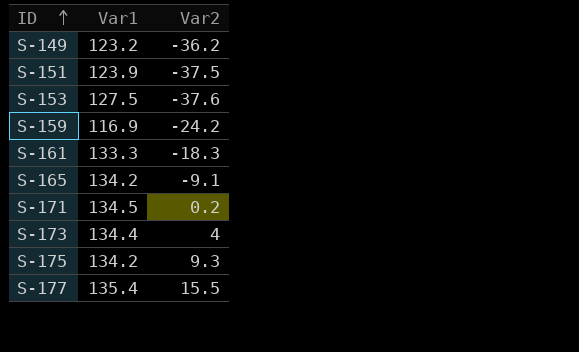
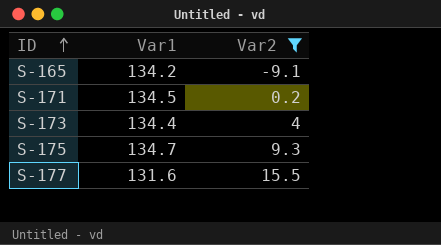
filter: none -> Var2 >= -9.1
S-175 | Var1: 134.2 -> 134.7
S-177 | Var1: 135.4 -> 131.6

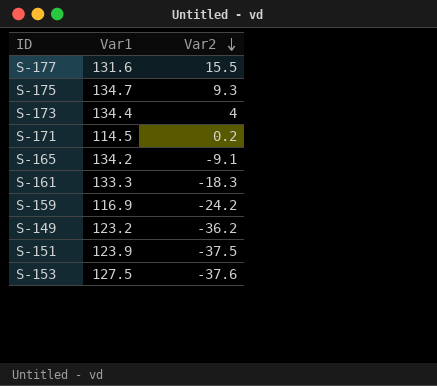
filter: Var2 >= -9.1 -> none
row order: ID ascending -> Var2 descending
S-171 | Var1: 134.5 -> 114.5

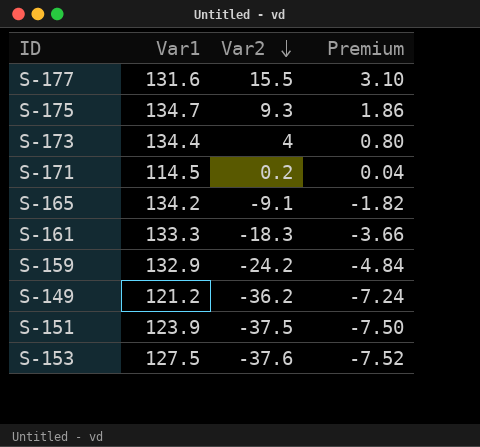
column Premium | formula: none -> [Var2] * 0.2
S-159 | Var1: 116.9 -> 132.9
S-149 | Var1: 123.2 -> 121.2

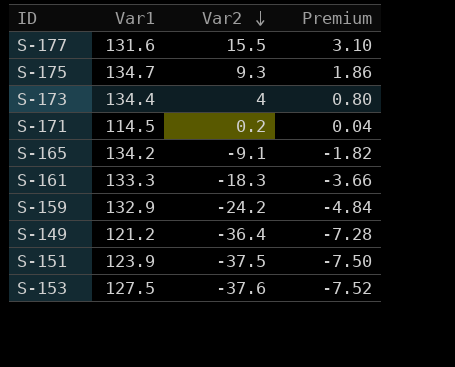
S-149 | Var2: -36.2 -> -36.4
S-149 | Premium: -7.24 -> -7.28

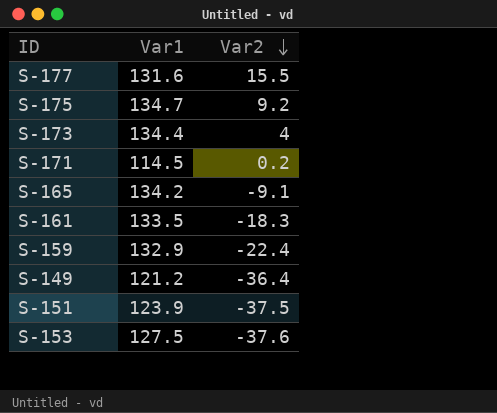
column Premium | formula: [Var2] * 0.2 -> none
S-175 | Var2: 9.3 -> 9.2
S-161 | Var1: 133.3 -> 133.5
S-159 | Var2: -24.2 -> -22.4

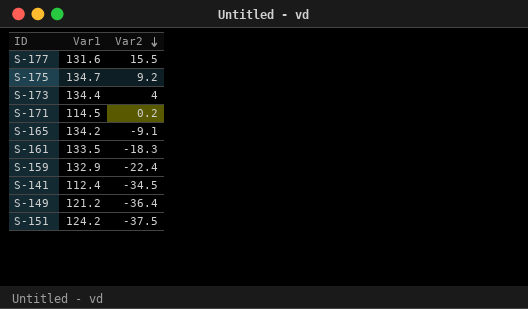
row S-153: 127.5 | -37.6 -> none
row S-141: none -> 112.4 | -34.5
S-151 | Var1: 123.9 -> 124.2

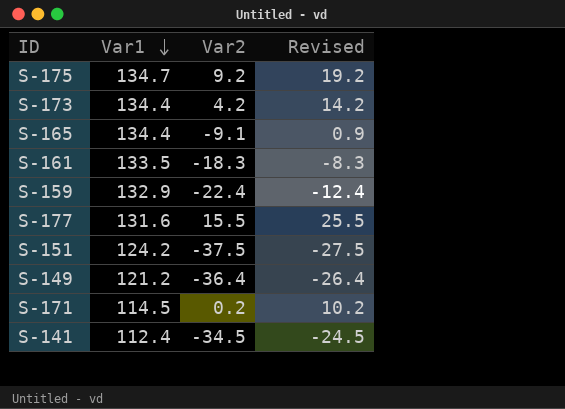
row order: Var2 descending -> Var1 descending
column Revised | formula: none -> [Var2] + 10
S-173 | Var2: 4 -> 4.2
S-165 | Var1: 134.2 -> 134.4

